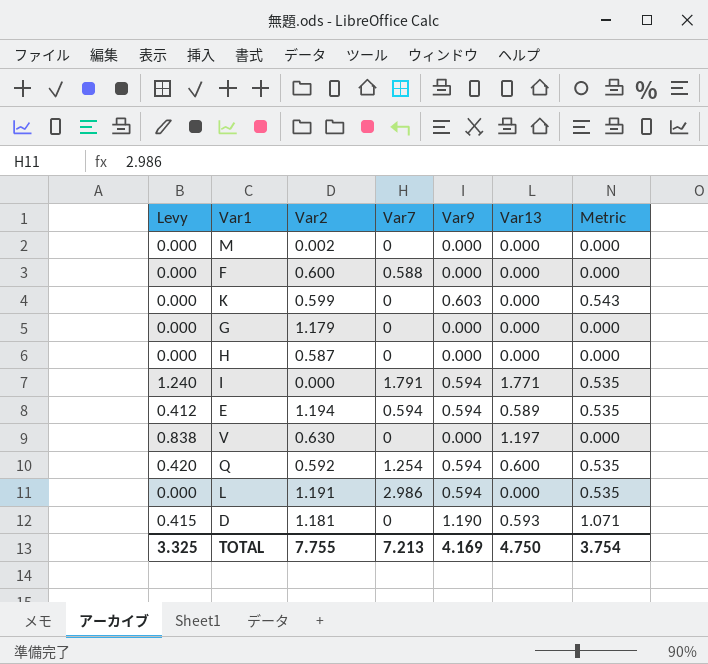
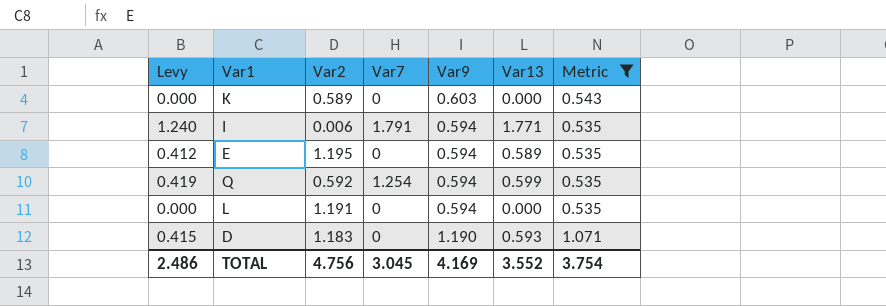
filter: none -> Metric != 0.000
K | Var2: 0.599 -> 0.589
I | Var2: 0.000 -> 0.006
E | Var2: 1.194 -> 1.195
E | Var7: 0.594 -> 0
Q | Levy: 0.420 -> 0.419
Q | Var13: 0.600 -> 0.599
L | Var7: 2.986 -> 0
D | Var2: 1.181 -> 1.183
TOTAL | Levy: 3.325 -> 2.486
TOTAL | Var2: 7.755 -> 4.756
TOTAL | Var7: 7.213 -> 3.045
TOTAL | Var13: 4.750 -> 3.552

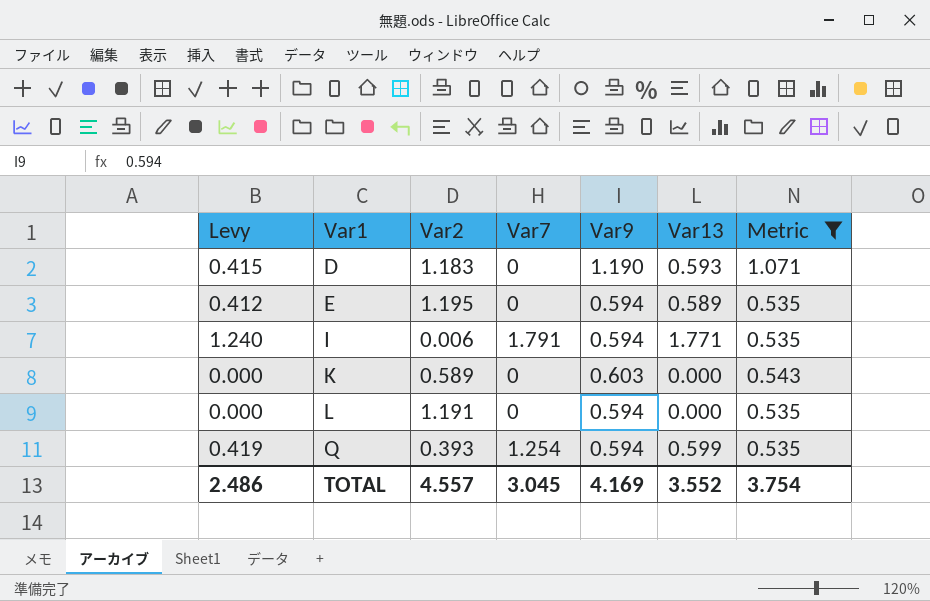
row order: none -> Var1 ascending
Q | Var2: 0.592 -> 0.393
TOTAL | Var2: 4.756 -> 4.557

